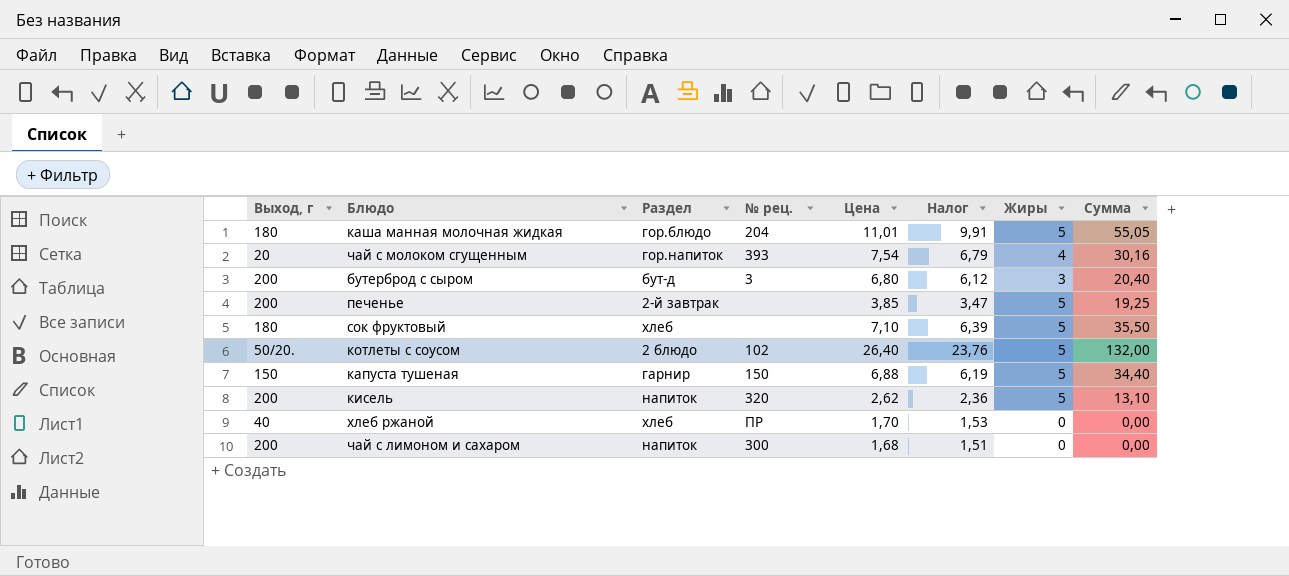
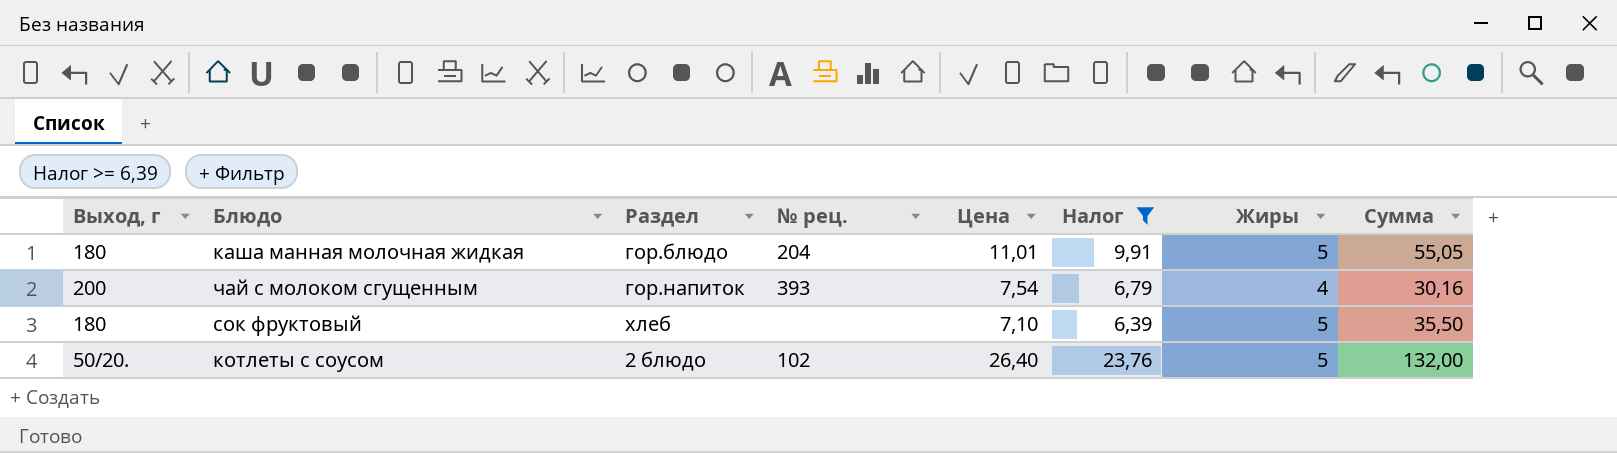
filter: none -> Налог >= 6,39
чай с молоком сгущенным | Выход, г: 20 -> 200

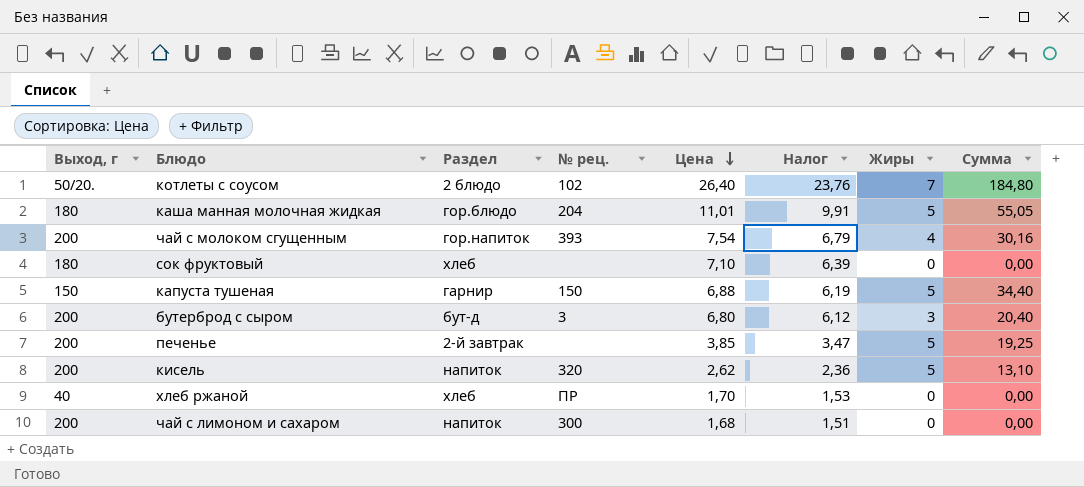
filter: Налог >= 6,39 -> none
row order: none -> Цена descending
котлеты с соусом | Жиры: 5 -> 7
котлеты с соусом | Сумма: 132,00 -> 184,80
сок фруктовый | Жиры: 5 -> 0
сок фруктовый | Сумма: 35,50 -> 0,00

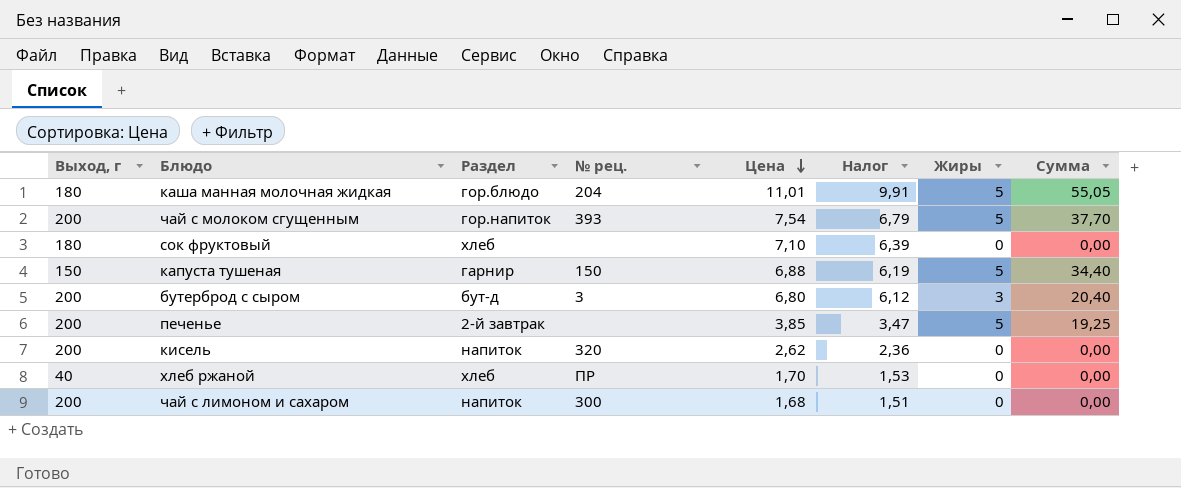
row котлеты с соусом: 50/20. | 2 блюдо | 102 | 26,40 | 23,76 | 7 | 184,80 -> none
чай с молоком сгущенным | Жиры: 4 -> 5
чай с молоком сгущенным | Сумма: 30,16 -> 37,70
кисель | Жиры: 5 -> 0
кисель | Сумма: 13,10 -> 0,00

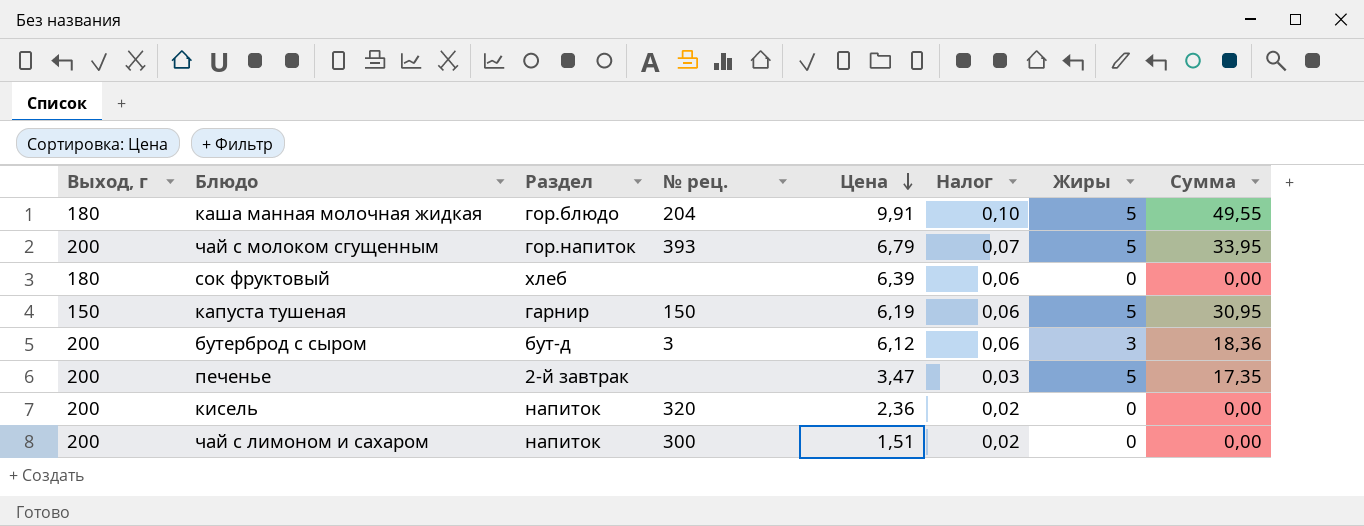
column Налог | formula: [Цена] * 0,9 -> [Цена] * 0,01
row хлеб ржаной: 40 | хлеб | ПР | 1,70 | 1,53 | 0 | 0,00 -> none
каша манная молочная жидкая | Цена: 11,01 -> 9,91
каша манная молочная жидкая | Сумма: 55,05 -> 49,55
чай с молоком сгущенным | Цена: 7,54 -> 6,79
чай с молоком сгущенным | Сумма: 37,70 -> 33,95
сок фруктовый | Цена: 7,10 -> 6,39
капуста тушеная | Цена: 6,88 -> 6,19
капуста тушеная | Сумма: 34,40 -> 30,95
бутерброд с сыром | Цена: 6,80 -> 6,12
бутерброд с сыром | Сумма: 20,40 -> 18,36
печенье | Цена: 3,85 -> 3,47
печенье | Сумма: 19,25 -> 17,35
кисель | Цена: 2,62 -> 2,36
чай с лимоном и сахаром | Цена: 1,68 -> 1,51

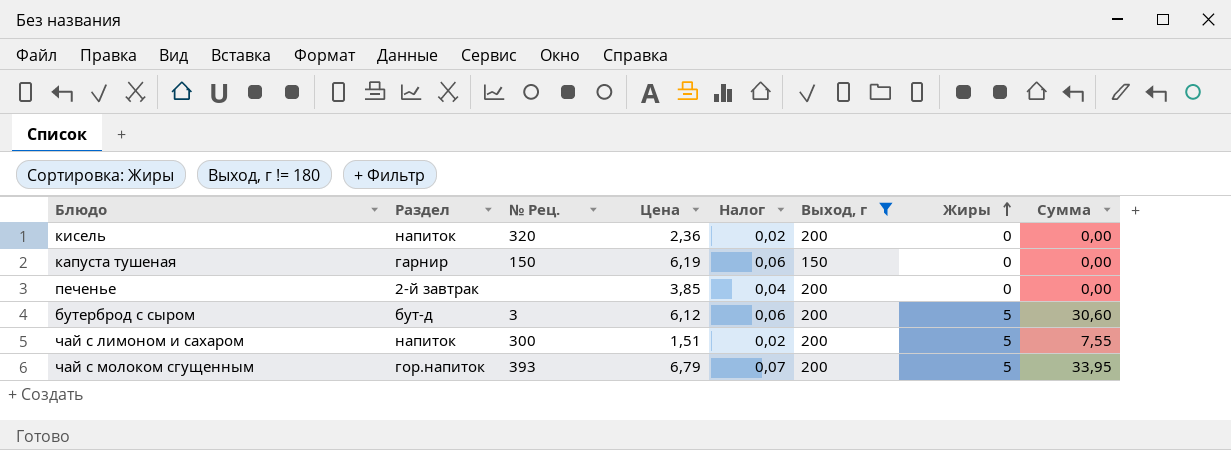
filter: none -> Выход, г != 180
row order: Цена descending -> Жиры ascending
column name: № рец. -> № Рец.
column Выход, г | position: 1 -> 6
капуста тушеная | Жиры: 5 -> 0
капуста тушеная | Сумма: 30,95 -> 0,00
печенье | Цена: 3,47 -> 3,85
печенье | Налог: 0,03 -> 0,04
печенье | Жиры: 5 -> 0
печенье | Сумма: 17,35 -> 0,00
бутерброд с сыром | Жиры: 3 -> 5
бутерброд с сыром | Сумма: 18,36 -> 30,60
чай с лимоном и сахаром | Жиры: 0 -> 5
чай с лимоном и сахаром | Сумма: 0,00 -> 7,55

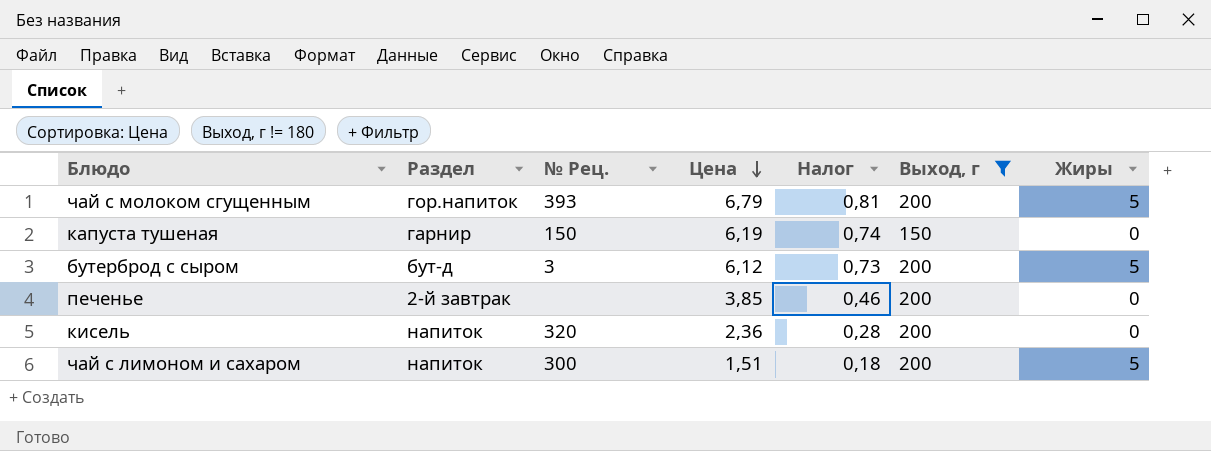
row order: Жиры ascending -> Цена descending
column Сумма | formula: [Цена] * [Жиры] -> none
column Налог | formula: [Цена] * 0,01 -> [Цена] * 0,12

